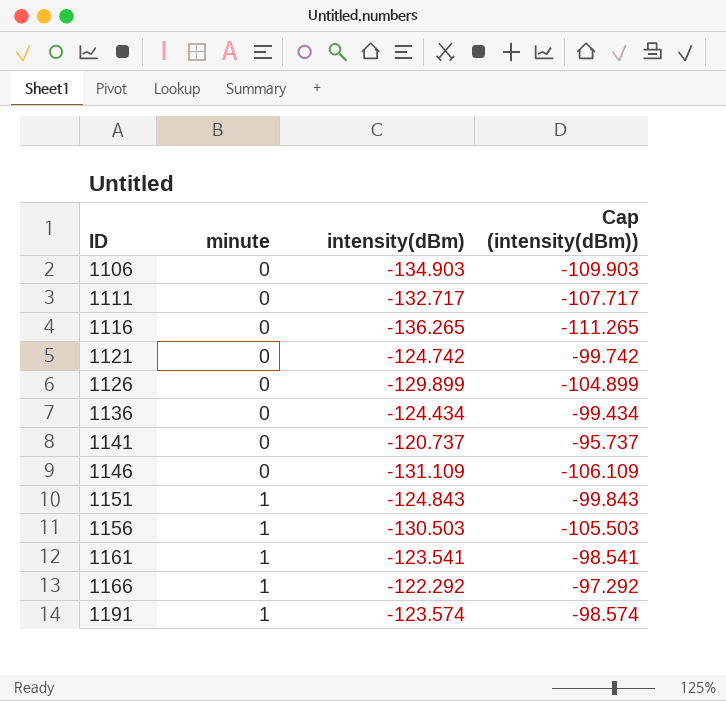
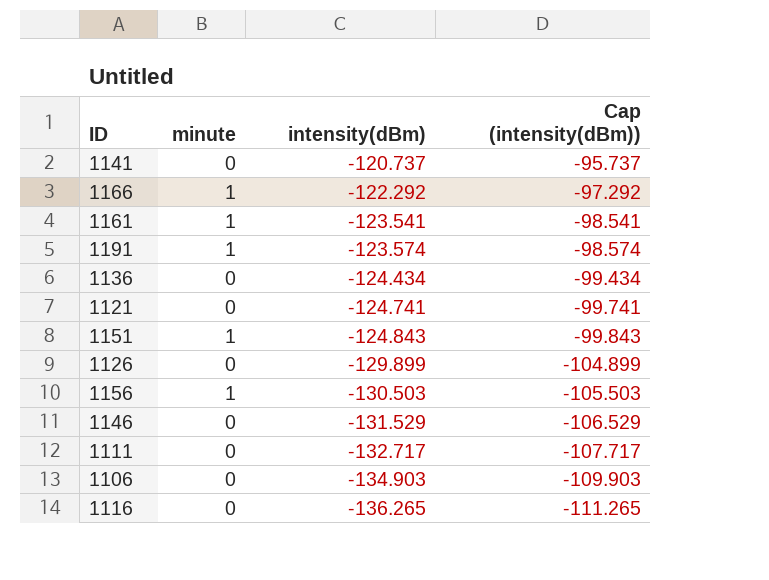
row order: ID ascending -> intensity(dBm) descending
1121 | intensity(dBm): -124.742 -> -124.741
1121 | Cap (intensity(dBm)): -99.742 -> -99.741
1146 | intensity(dBm): -131.109 -> -131.529
1146 | Cap (intensity(dBm)): -106.109 -> -106.529

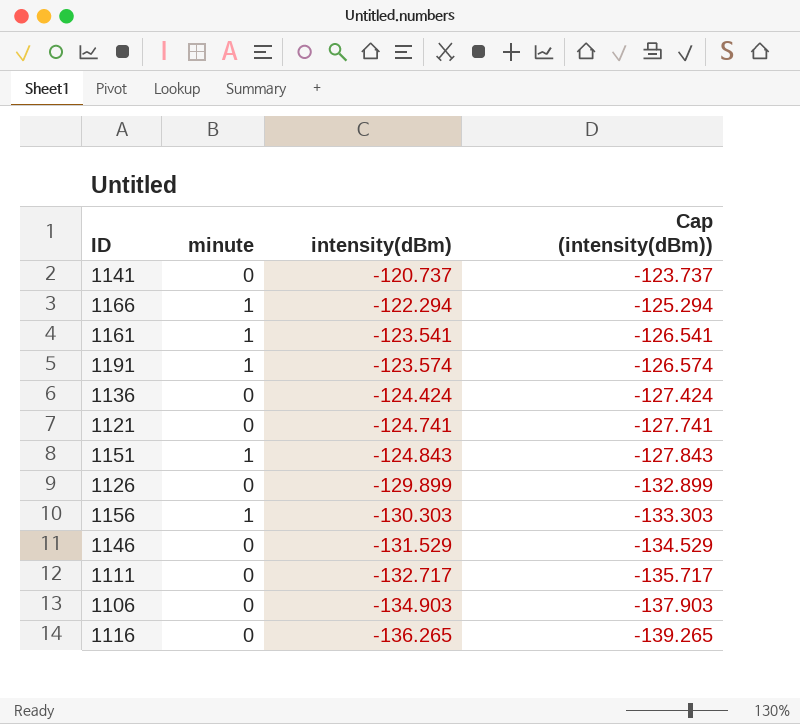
column Cap (intensity(dBm)) | formula: [intensity(dBm)] + 25 -> [intensity(dBm)] - 3
1166 | intensity(dBm): -122.292 -> -122.294
1136 | intensity(dBm): -124.434 -> -124.424
1156 | intensity(dBm): -130.503 -> -130.303

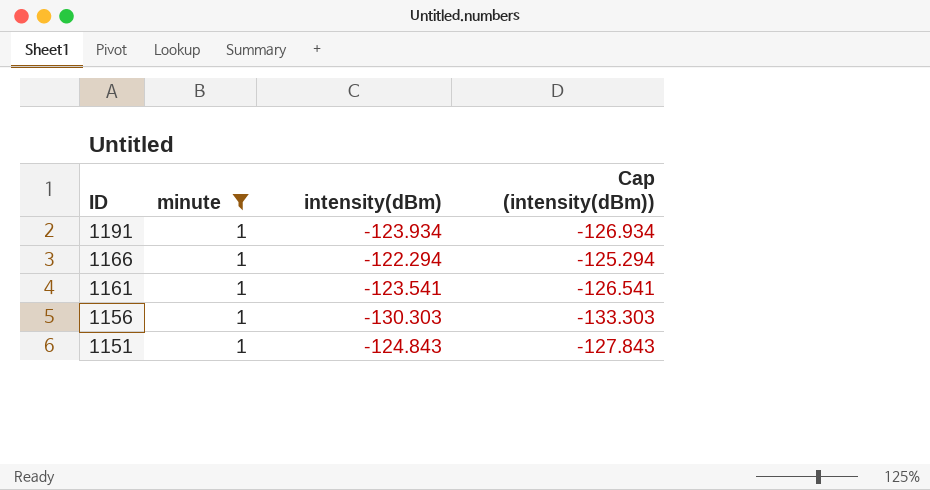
filter: none -> minute = 1
row order: intensity(dBm) descending -> ID descending
1191 | intensity(dBm): -123.574 -> -123.934
1191 | Cap (intensity(dBm)): -126.574 -> -126.934

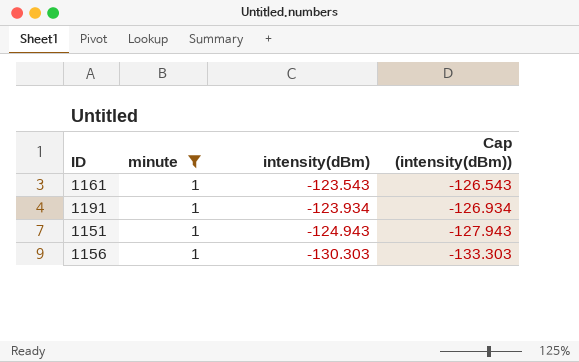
row order: ID descending -> intensity(dBm) descending
row 1166: 1 | -122.294 | -125.294 -> none
1161 | intensity(dBm): -123.541 -> -123.543
1161 | Cap (intensity(dBm)): -126.541 -> -126.543
1151 | intensity(dBm): -124.843 -> -124.943
1151 | Cap (intensity(dBm)): -127.843 -> -127.943

